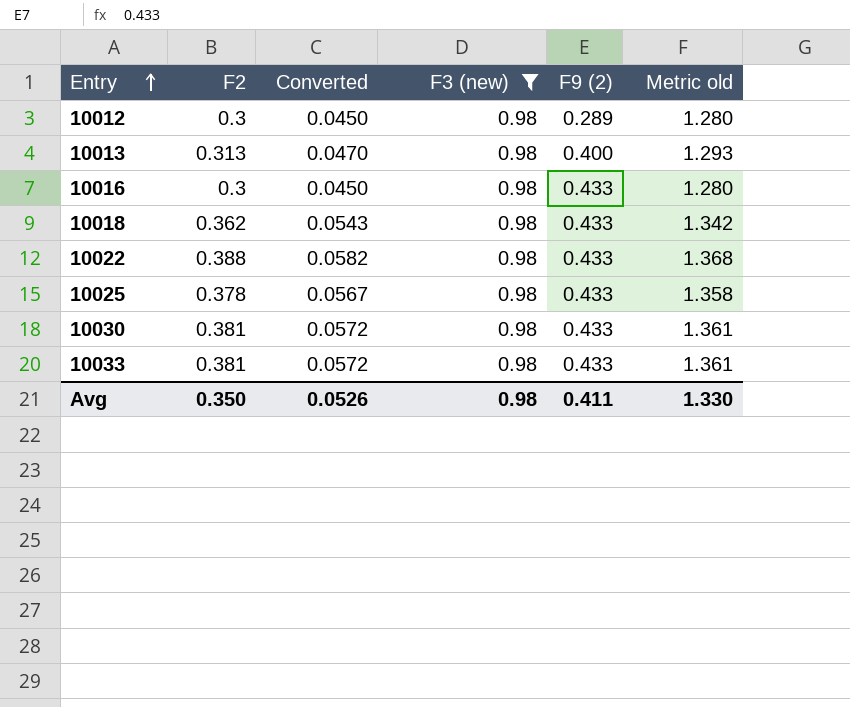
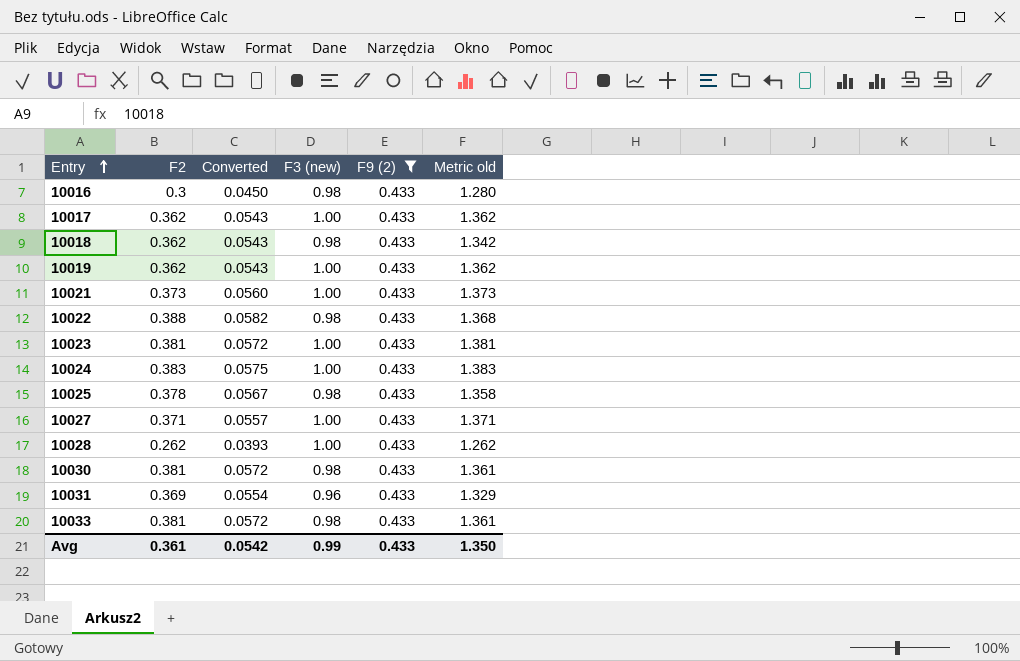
filter: F3 (new) = 0.98 -> F9 (2) = 0.433
Avg | F2: 0.350 -> 0.361
Avg | Converted: 0.0526 -> 0.0542
Avg | F3 (new): 0.98 -> 0.99
Avg | F9 (2): 0.411 -> 0.433
Avg | Metric old: 1.330 -> 1.350

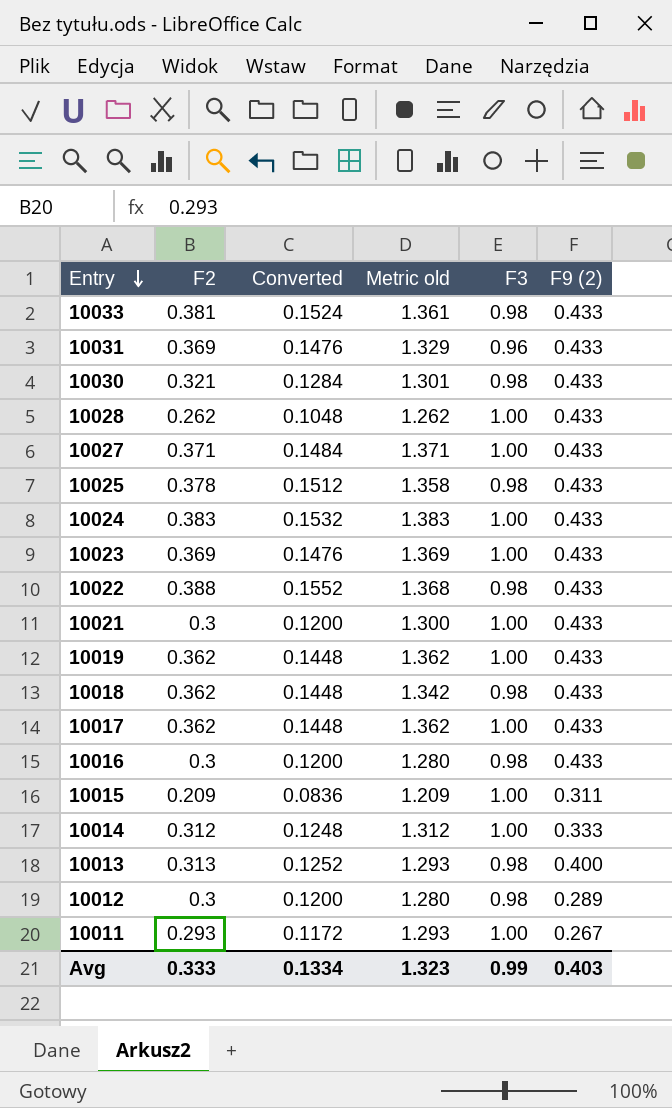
filter: F9 (2) = 0.433 -> none
row order: Entry ascending -> Entry descending
column Converted | formula: [F2] * 0.15 -> [F2] * 0.4
column Metric old | position: 6 -> 4
column name: F3 (new) -> F3
10030 | F2: 0.381 -> 0.321
10030 | Metric old: 1.361 -> 1.301
10023 | F2: 0.381 -> 0.369
10023 | Metric old: 1.381 -> 1.369
10021 | F2: 0.373 -> 0.3
10021 | Metric old: 1.373 -> 1.300
Avg | F2: 0.361 -> 0.333
Avg | Converted: 0.0542 -> 0.1334
Avg | Metric old: 1.350 -> 1.323
Avg | F9 (2): 0.433 -> 0.403

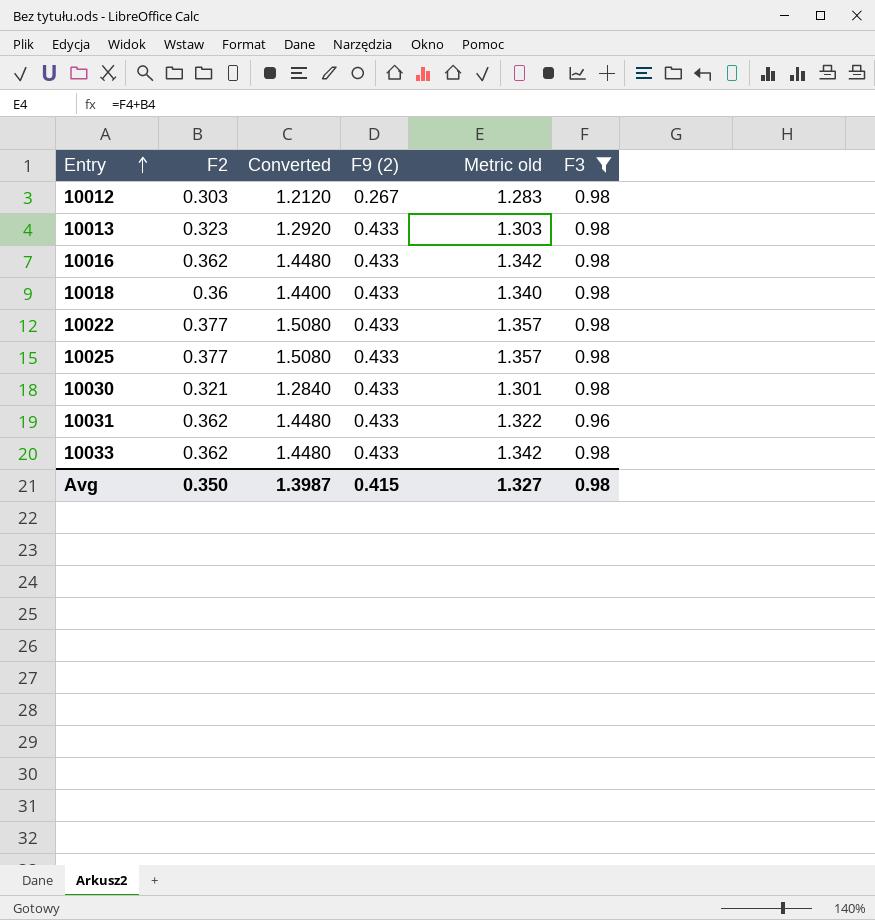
filter: none -> F3 != 1.00
row order: Entry descending -> Entry ascending
column Converted | formula: [F2] * 0.4 -> [F2] * 4
column F9 (2) | position: 6 -> 4
10012 | F2: 0.3 -> 0.303
10012 | F9 (2): 0.289 -> 0.267
10012 | Metric old: 1.280 -> 1.283
10013 | F2: 0.313 -> 0.323
10013 | F9 (2): 0.400 -> 0.433
10013 | Metric old: 1.293 -> 1.303
10016 | F2: 0.3 -> 0.362
10016 | Metric old: 1.280 -> 1.342
10018 | F2: 0.362 -> 0.36
10018 | Metric old: 1.342 -> 1.340
10022 | F2: 0.388 -> 0.377
10022 | Metric old: 1.368 -> 1.357
10025 | F2: 0.378 -> 0.377
10025 | Metric old: 1.358 -> 1.357
10031 | F2: 0.369 -> 0.362
10031 | Metric old: 1.329 -> 1.322
10033 | F2: 0.381 -> 0.362
10033 | Metric old: 1.361 -> 1.342
Avg | F2: 0.333 -> 0.350
Avg | Converted: 0.1334 -> 1.3987
Avg | F9 (2): 0.403 -> 0.415
Avg | Metric old: 1.323 -> 1.327
Avg | F3: 0.99 -> 0.98

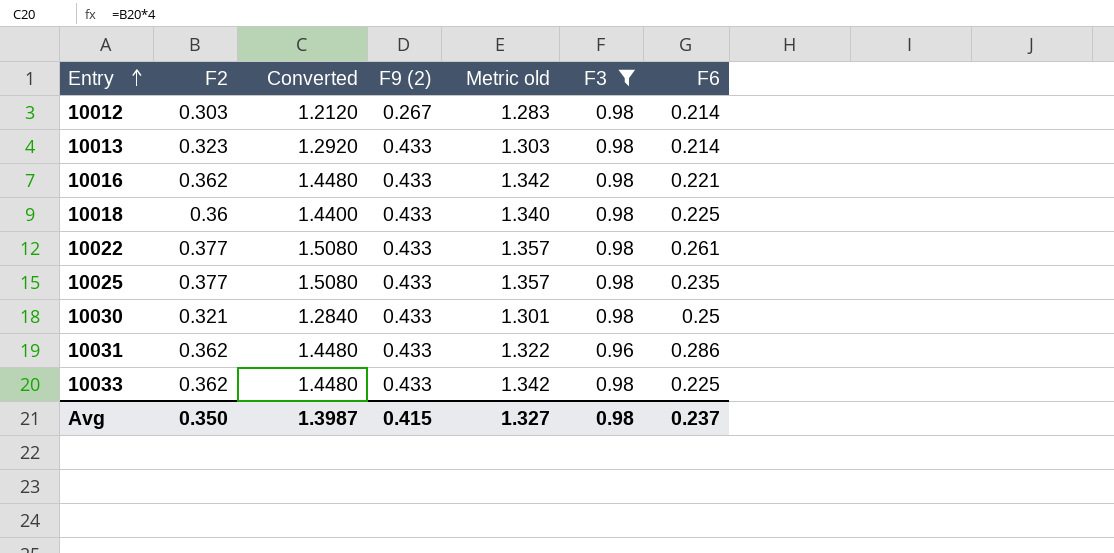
column F6 | position: none -> 7

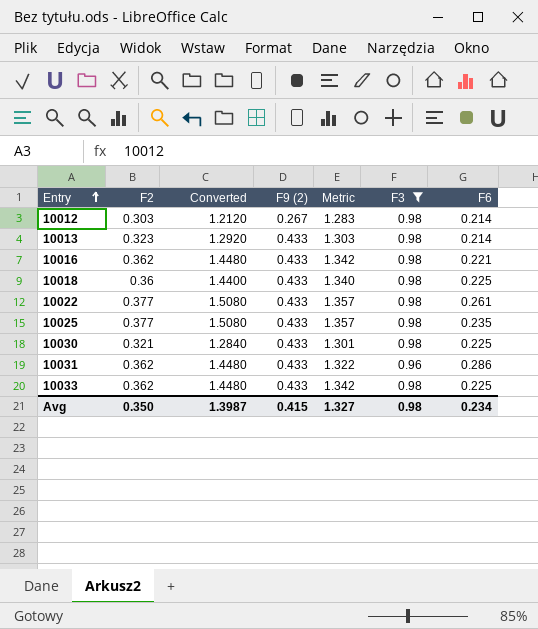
column name: Metric old -> Metric
10030 | F6: 0.25 -> 0.225
Avg | F6: 0.237 -> 0.234

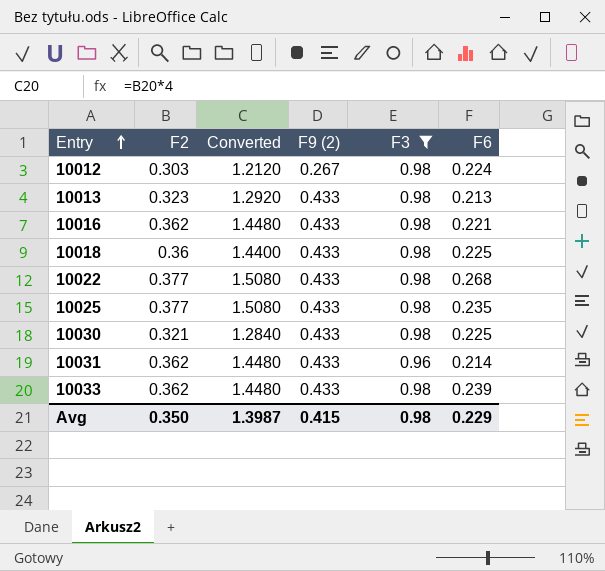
column Metric | formula: [F2] + [F3] -> none
10012 | F6: 0.214 -> 0.224
10013 | F6: 0.214 -> 0.213
10022 | F6: 0.261 -> 0.268
10031 | F6: 0.286 -> 0.214
10033 | F6: 0.225 -> 0.239
Avg | F6: 0.234 -> 0.229

